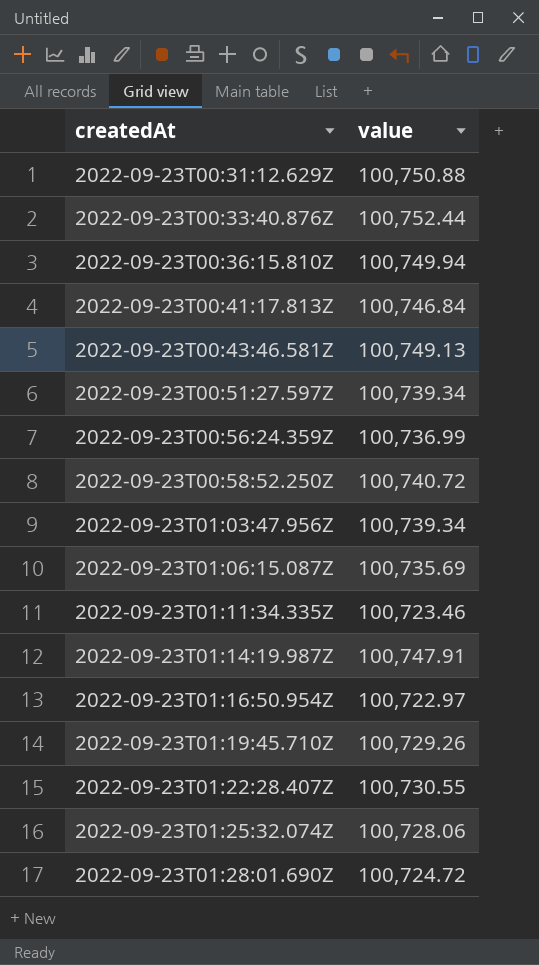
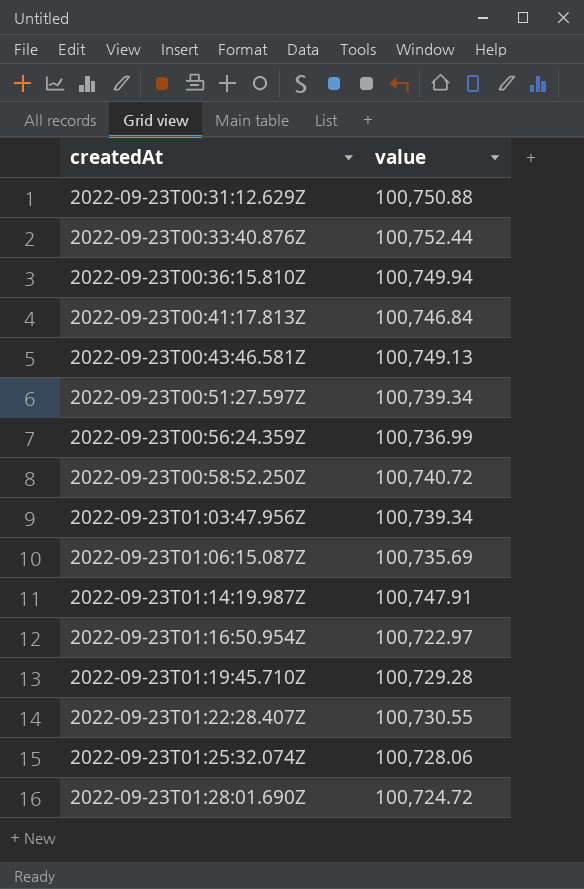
row 2022-09-23T01:11:34.335Z: 100,723.46 -> none
2022-09-23T01:19:45.710Z | value: 100,729.26 -> 100,729.28

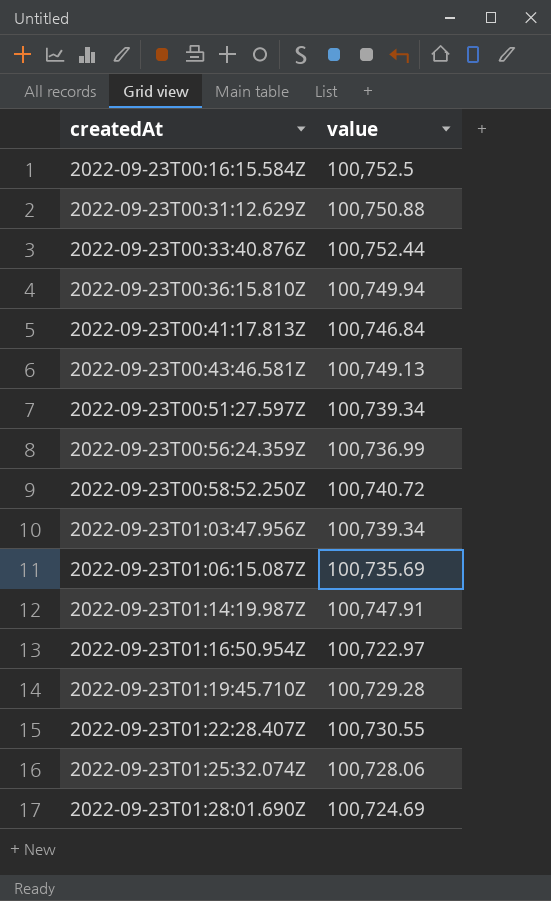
row 2022-09-23T00:16:15.584Z: none -> 100,752.5
2022-09-23T01:28:01.690Z | value: 100,724.72 -> 100,724.69

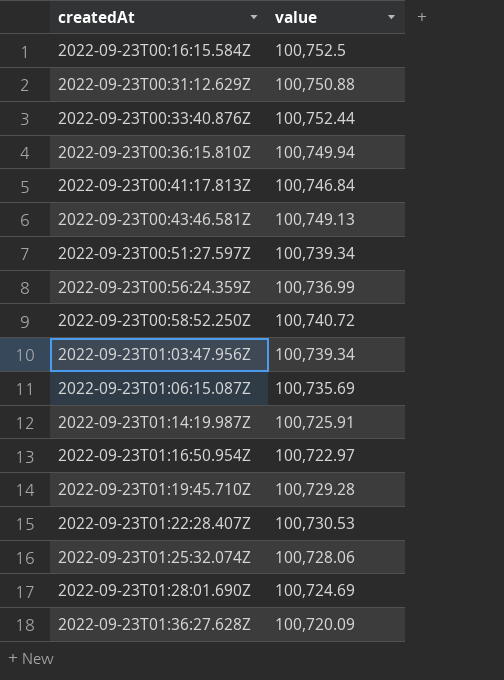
2022-09-23T01:14:19.987Z | value: 100,747.91 -> 100,725.91
2022-09-23T01:22:28.407Z | value: 100,730.55 -> 100,730.53
row 2022-09-23T01:36:27.628Z: none -> 100,720.09

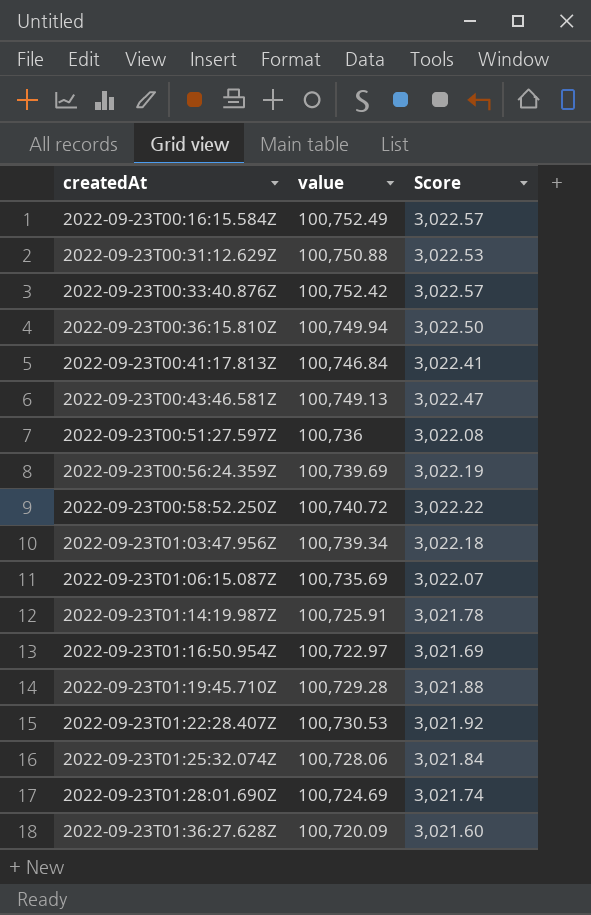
column Score | formula: none -> [value] * 0.03
2022-09-23T00:16:15.584Z | value: 100,752.5 -> 100,752.49
2022-09-23T00:33:40.876Z | value: 100,752.44 -> 100,752.42
2022-09-23T00:51:27.597Z | value: 100,739.34 -> 100,736
2022-09-23T00:56:24.359Z | value: 100,736.99 -> 100,739.69

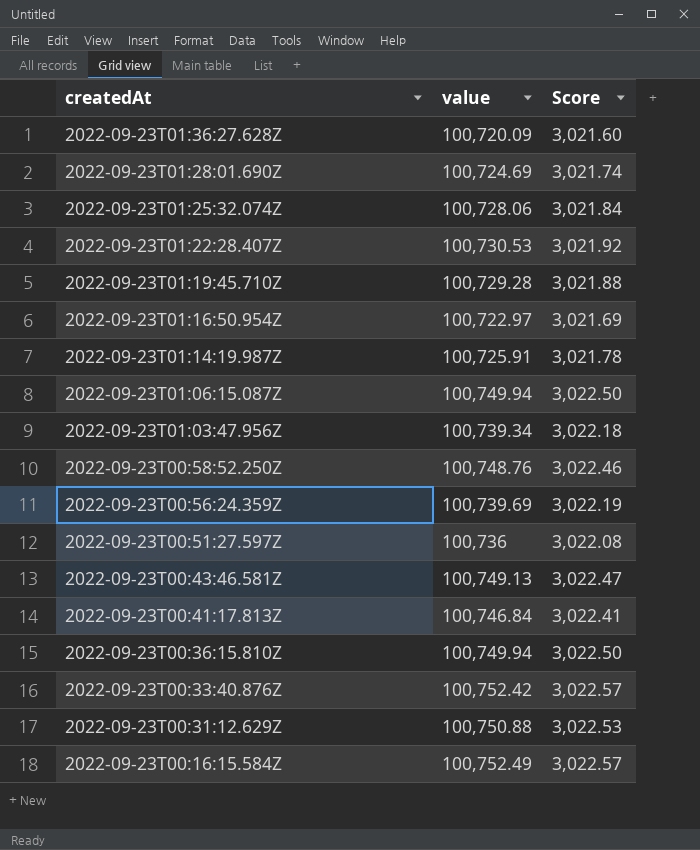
row order: createdAt ascending -> createdAt descending
2022-09-23T01:06:15.087Z | value: 100,735.69 -> 100,749.94
2022-09-23T01:06:15.087Z | Score: 3,022.07 -> 3,022.50
2022-09-23T00:58:52.250Z | value: 100,740.72 -> 100,748.76
2022-09-23T00:58:52.250Z | Score: 3,022.22 -> 3,022.46

